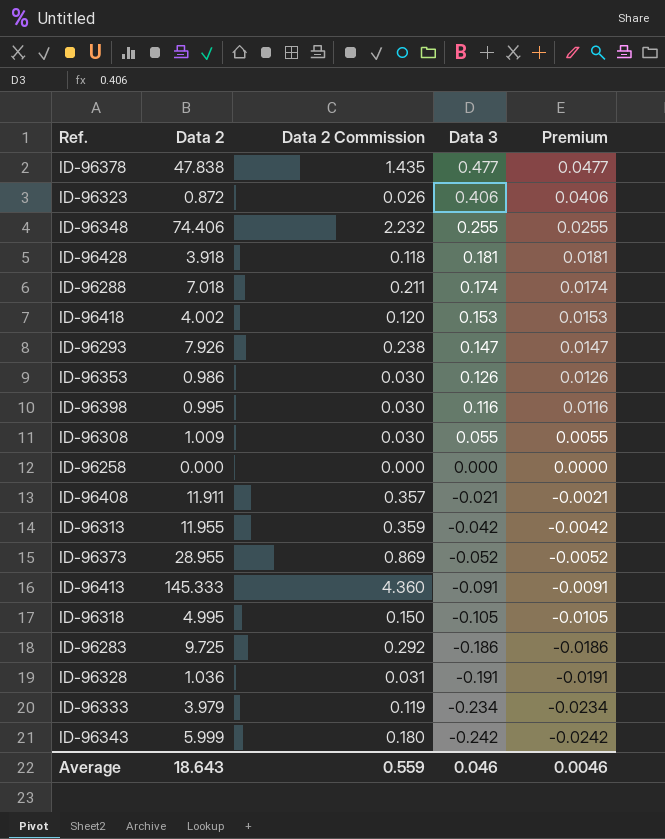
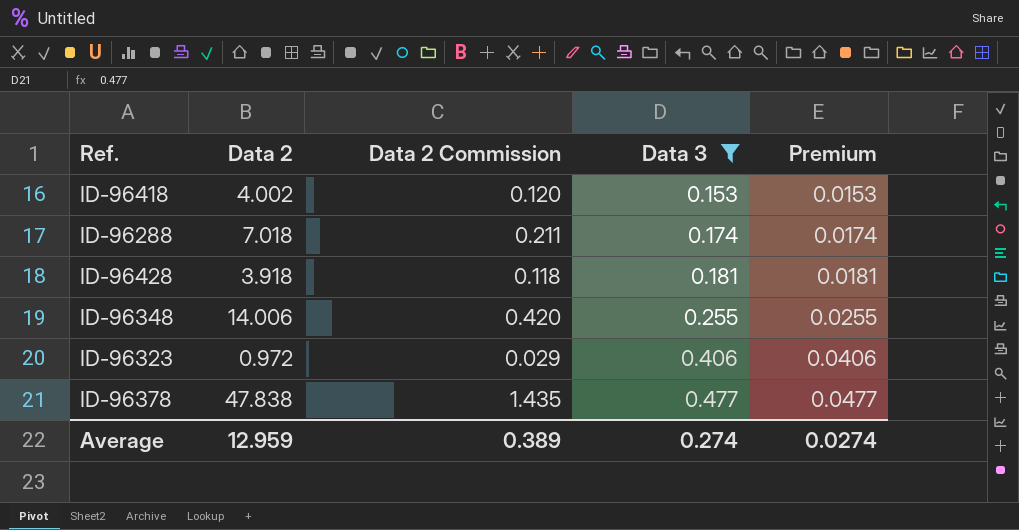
filter: none -> Data 3 >= 0.153
row order: Data 3 descending -> Data 3 ascending
ID-96348 | Data 2: 74.406 -> 14.006
ID-96348 | Data 2 Commission: 2.232 -> 0.420
ID-96323 | Data 2: 0.872 -> 0.972
ID-96323 | Data 2 Commission: 0.026 -> 0.029
Average | Data 2: 18.643 -> 12.959
Average | Data 2 Commission: 0.559 -> 0.389
Average | Data 3: 0.046 -> 0.274
Average | Premium: 0.0046 -> 0.0274

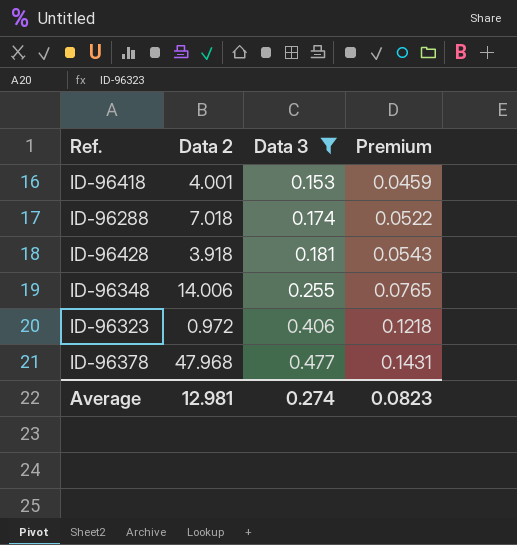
column Data 2 Commission | formula: [Data 2] * 0.03 -> none
column Premium | formula: [Data 3] * 0.1 -> [Data 3] * 0.3
ID-96418 | Data 2: 4.002 -> 4.001
ID-96378 | Data 2: 47.838 -> 47.968
Average | Data 2: 12.959 -> 12.981
Average | Premium: 0.0274 -> 0.0823

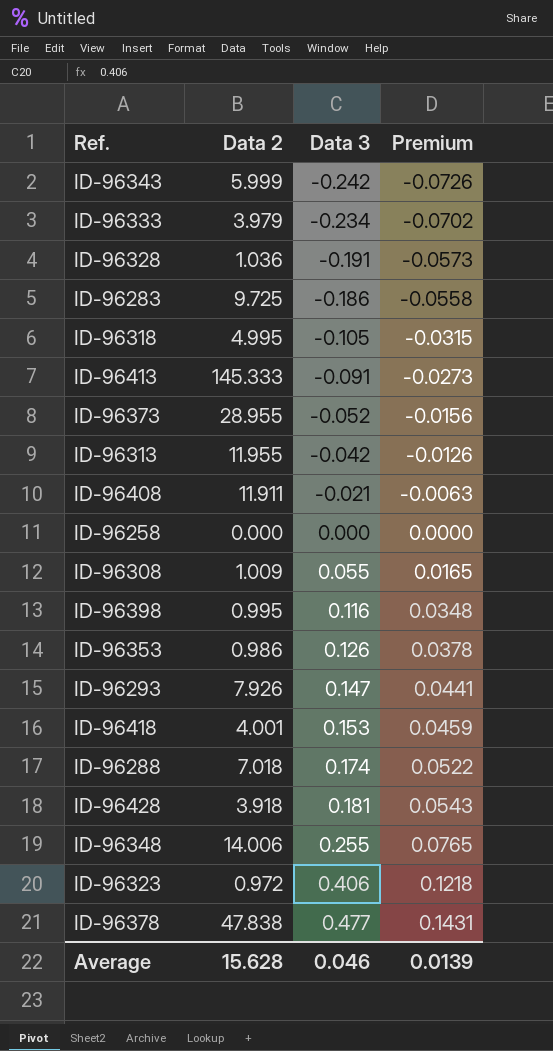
filter: Data 3 >= 0.153 -> none
ID-96378 | Data 2: 47.968 -> 47.838
Average | Data 2: 12.981 -> 15.628
Average | Data 3: 0.274 -> 0.046
Average | Premium: 0.0823 -> 0.0139

